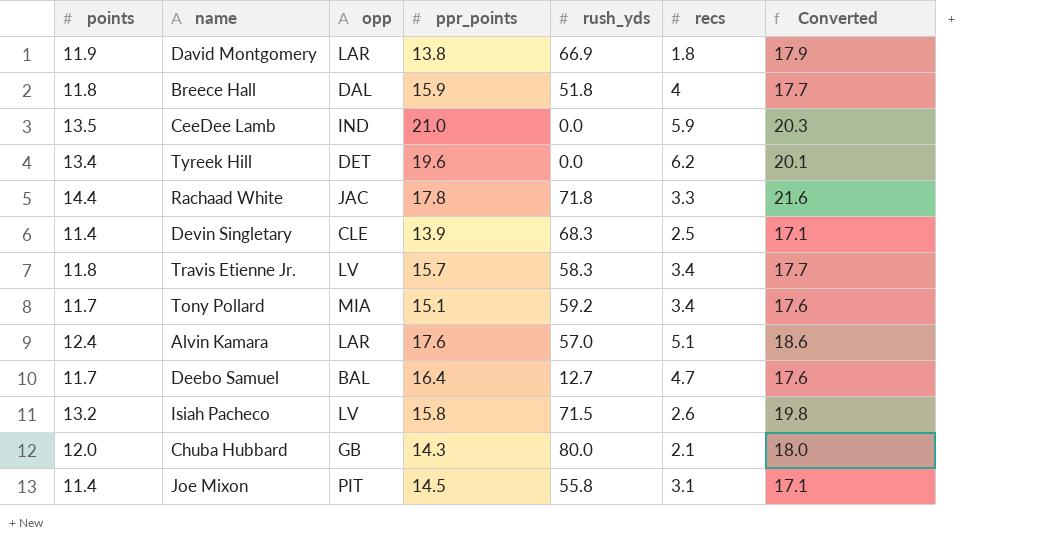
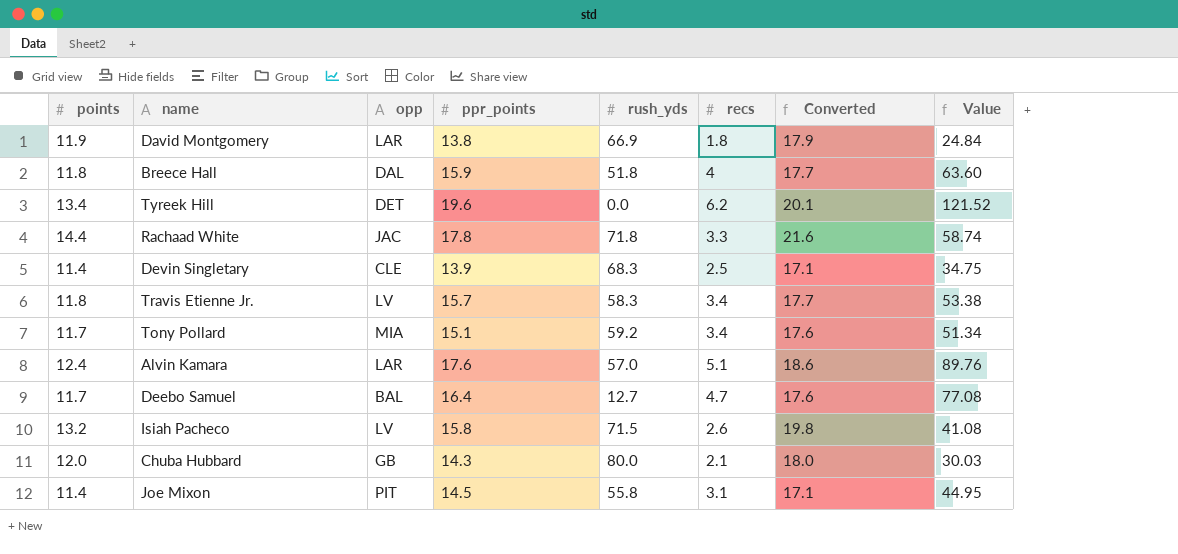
column Value | formula: none -> [ppr_points] * [recs]
row CeeDee Lamb: 13.5 | IND | 21.0 | 0.0 | 5.9 | 20.3 -> none

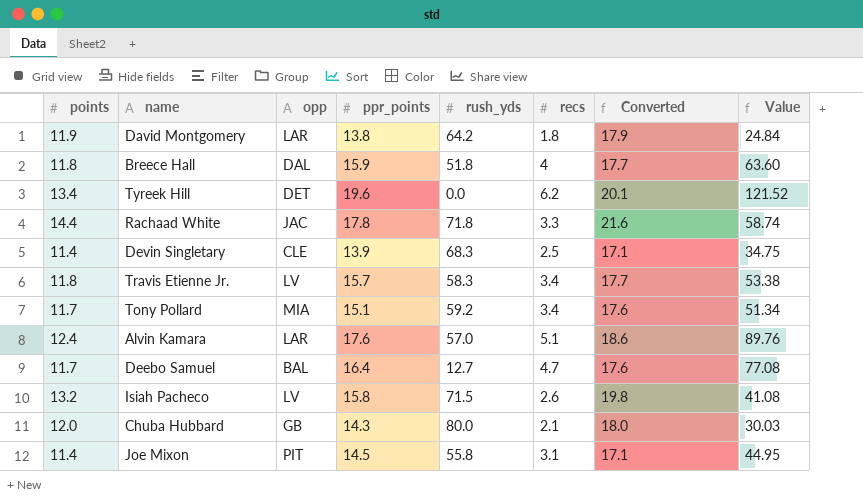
David Montgomery | rush_yds: 66.9 -> 64.2

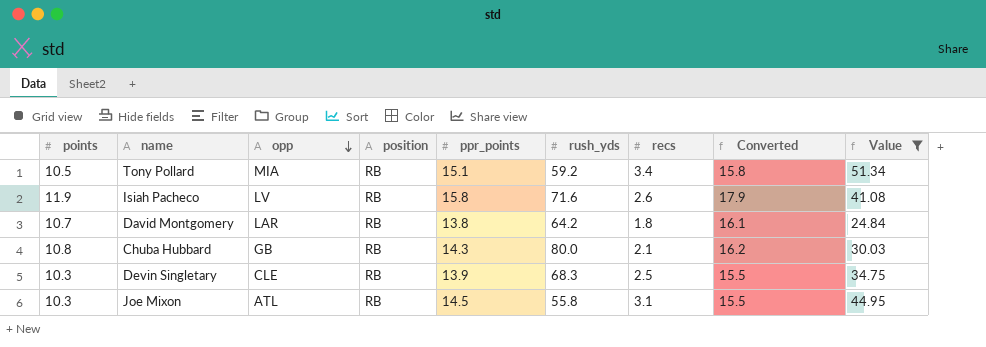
filter: none -> Value <= 51.34
row order: none -> opp descending
column position | position: none -> 4
Tony Pollard | points: 11.7 -> 10.5
Tony Pollard | Converted: 17.6 -> 15.8
Isiah Pacheco | points: 13.2 -> 11.9
Isiah Pacheco | rush_yds: 71.5 -> 71.6
Isiah Pacheco | Converted: 19.8 -> 17.9
David Montgomery | points: 11.9 -> 10.7
David Montgomery | Converted: 17.9 -> 16.1
Chuba Hubbard | points: 12.0 -> 10.8
Chuba Hubbard | Converted: 18.0 -> 16.2
Devin Singletary | points: 11.4 -> 10.3
Devin Singletary | Converted: 17.1 -> 15.5
Joe Mixon | points: 11.4 -> 10.3
Joe Mixon | opp: PIT -> ATL
Joe Mixon | Converted: 17.1 -> 15.5

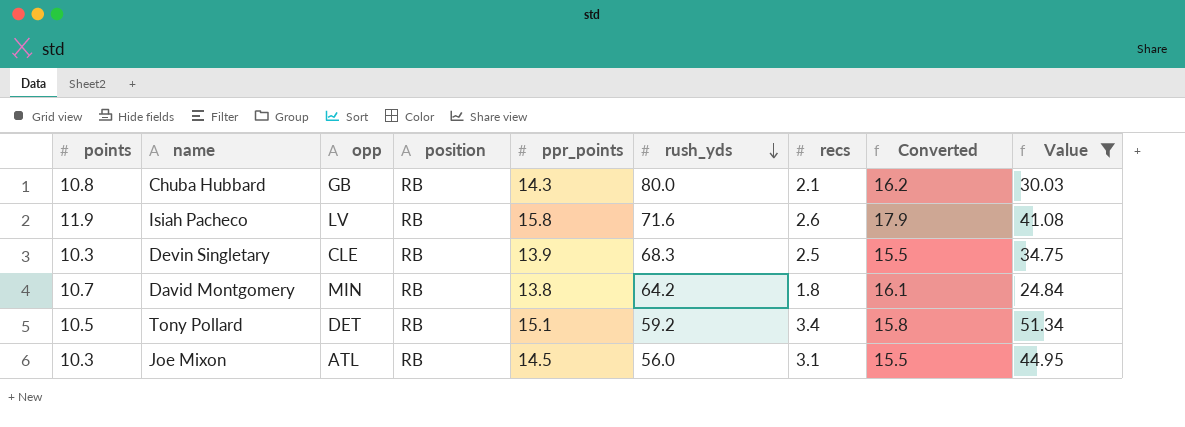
row order: opp descending -> rush_yds descending
David Montgomery | opp: LAR -> MIN
Tony Pollard | opp: MIA -> DET
Joe Mixon | rush_yds: 55.8 -> 56.0

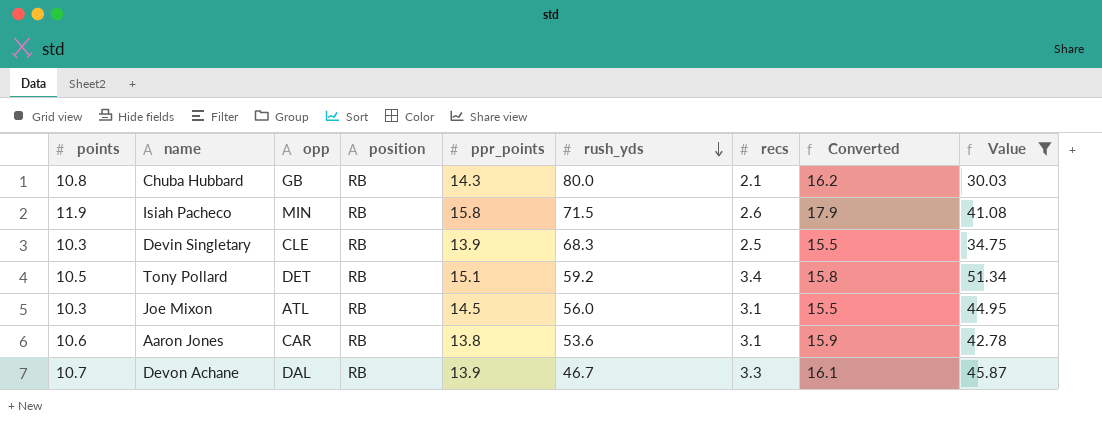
row David Montgomery: 10.7 | MIN | RB | 13.8 | 64.2 | 1.8 | 16.1 | 24.84 -> none
Isiah Pacheco | opp: LV -> MIN
Isiah Pacheco | rush_yds: 71.6 -> 71.5
row Aaron Jones: none -> 10.6 | CAR | RB | 13.8 | 53.6 | 3.1 | 15.9 | 42.78
row Devon Achane: none -> 10.7 | DAL | RB | 13.9 | 46.7 | 3.3 | 16.1 | 45.87

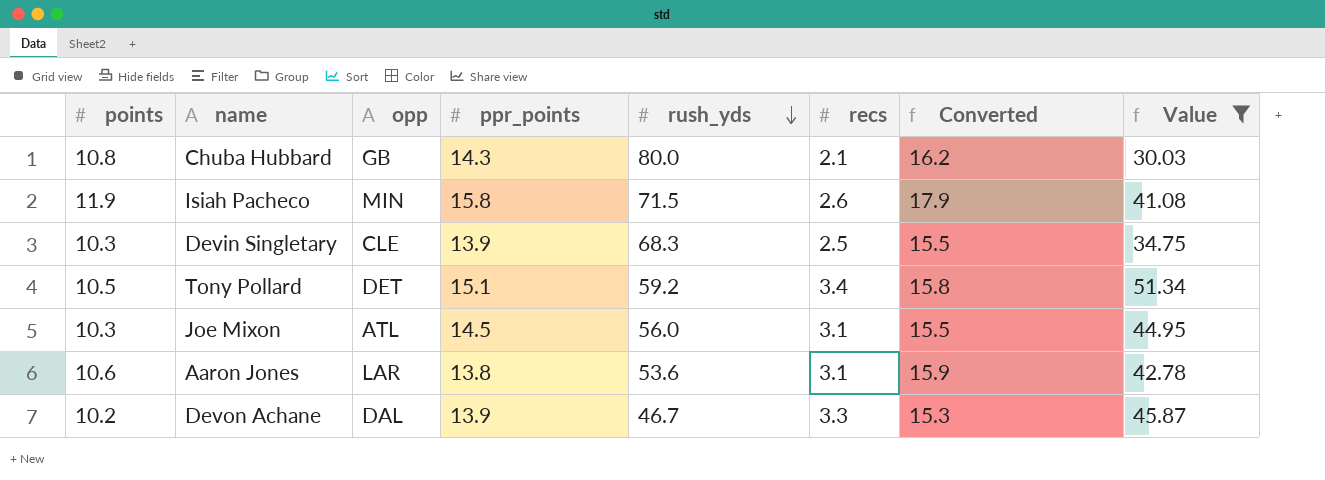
column position | position: 4 -> none
Aaron Jones | opp: CAR -> LAR
Devon Achane | points: 10.7 -> 10.2
Devon Achane | Converted: 16.1 -> 15.3

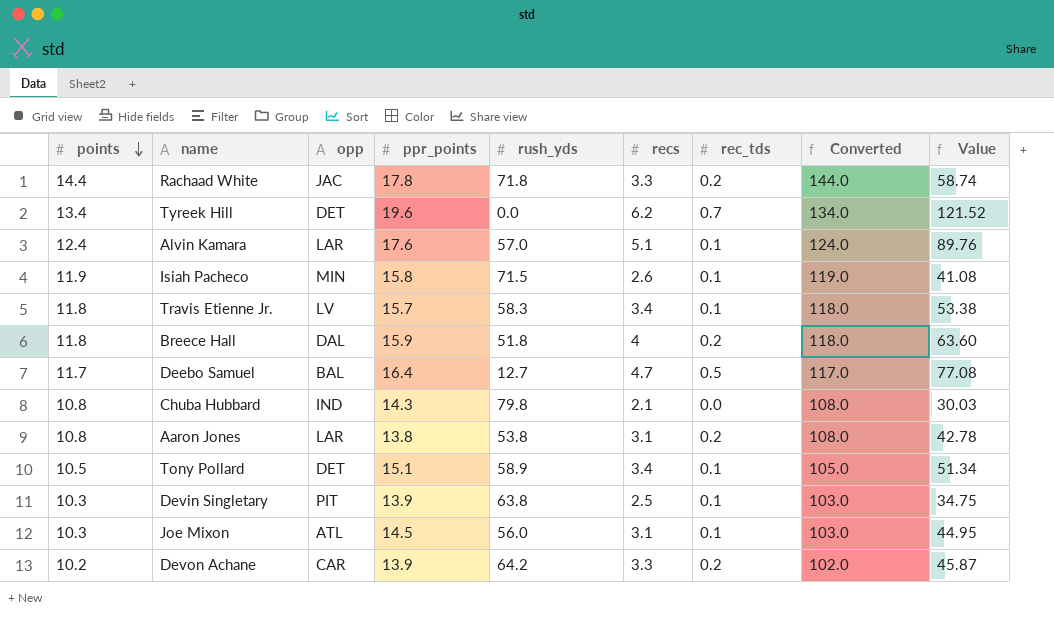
filter: Value <= 51.34 -> none
row order: rush_yds descending -> points descending
column rec_tds | position: none -> 7
column Converted | formula: [points] * 1.5 -> [points] * 10
Chuba Hubbard | opp: GB -> IND
Chuba Hubbard | rush_yds: 80.0 -> 79.8
Aaron Jones | points: 10.6 -> 10.8
Aaron Jones | rush_yds: 53.6 -> 53.8
Tony Pollard | rush_yds: 59.2 -> 58.9
Devin Singletary | opp: CLE -> PIT
Devin Singletary | rush_yds: 68.3 -> 63.8
Devon Achane | opp: DAL -> CAR
Devon Achane | rush_yds: 46.7 -> 64.2

